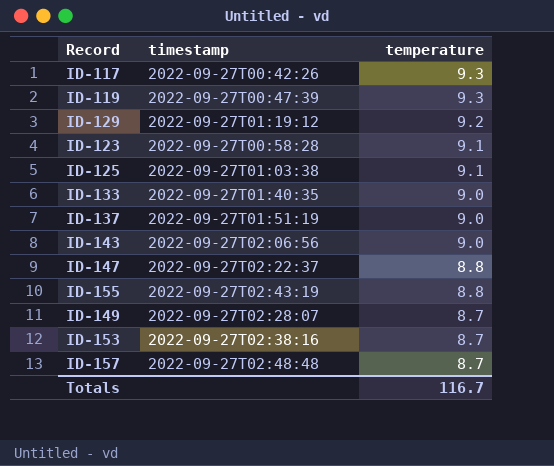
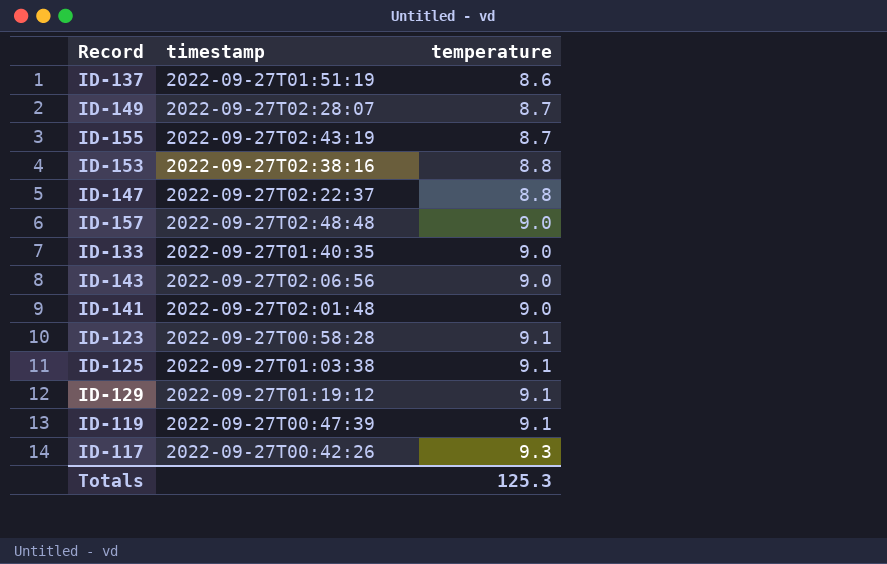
row order: temperature descending -> temperature ascending
ID-137 | temperature: 9.0 -> 8.6
ID-155 | temperature: 8.8 -> 8.7
ID-153 | temperature: 8.7 -> 8.8
ID-157 | temperature: 8.7 -> 9.0
row ID-141: none -> 2022-09-27T02:01:48 | 9.0
ID-129 | temperature: 9.2 -> 9.1
ID-119 | temperature: 9.3 -> 9.1
Totals | temperature: 116.7 -> 125.3

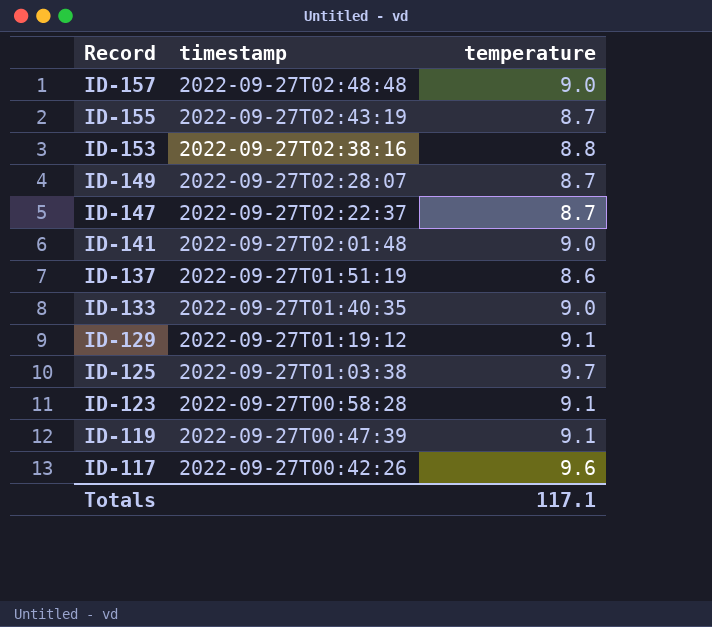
row order: temperature ascending -> Record descending
row ID-143: 2022-09-27T02:06:56 | 9.0 -> none
ID-147 | temperature: 8.8 -> 8.7
ID-125 | temperature: 9.1 -> 9.7
ID-117 | temperature: 9.3 -> 9.6
Totals | temperature: 125.3 -> 117.1

